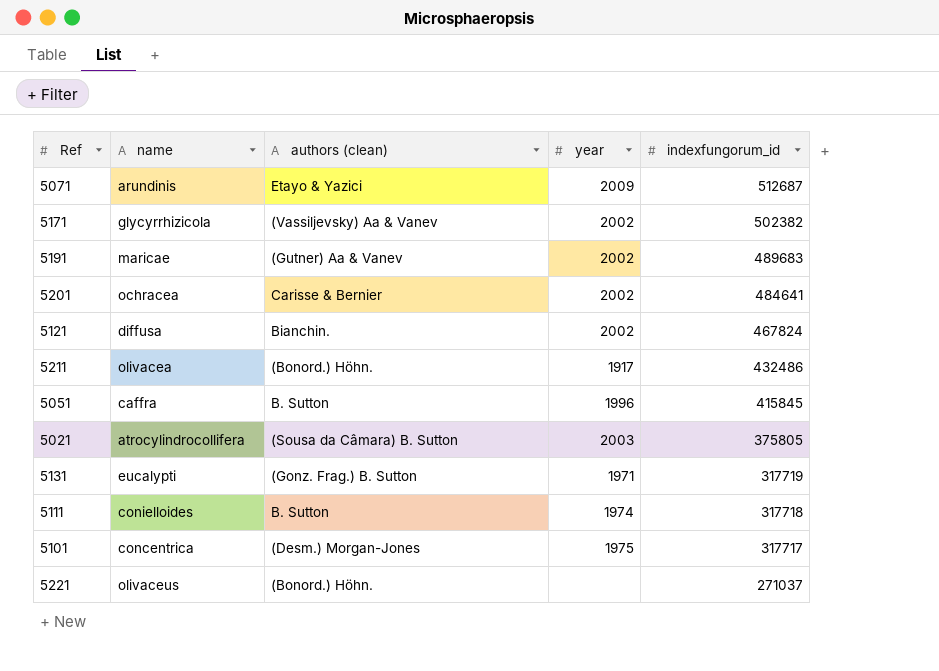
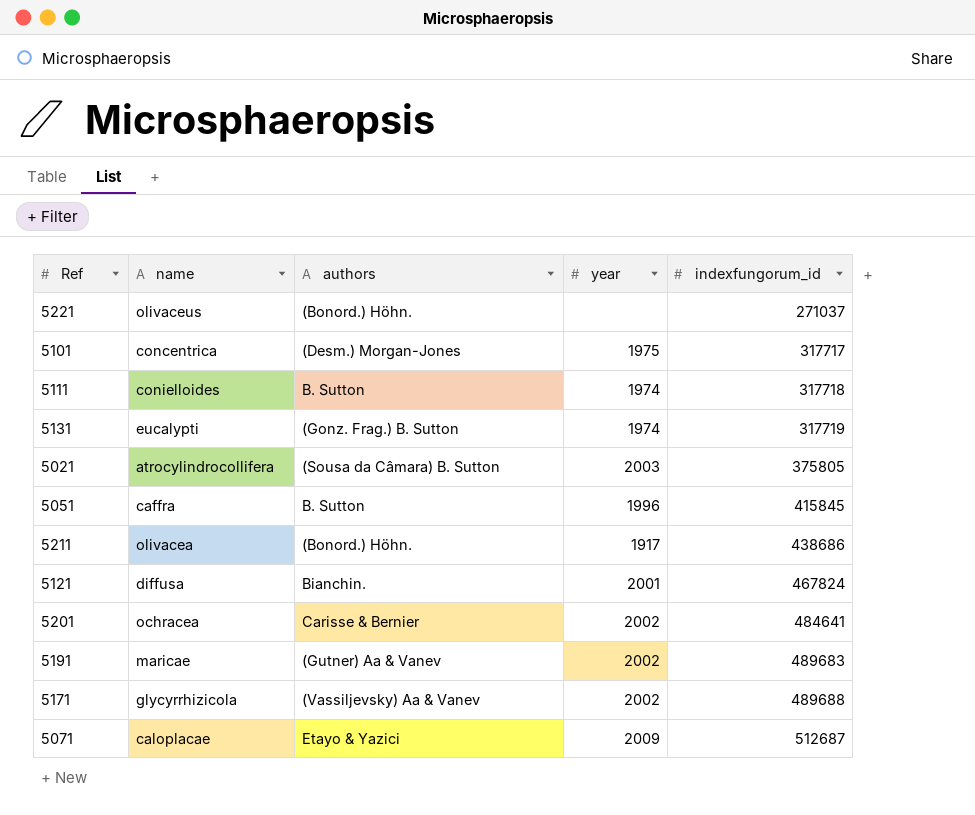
row order: indexfungorum_id descending -> indexfungorum_id ascending
column name: authors (clean) -> authors
5131 | year: 1971 -> 1974
5211 | indexfungorum_id: 432486 -> 438686
5121 | year: 2002 -> 2001
5171 | indexfungorum_id: 502382 -> 489688
5071 | name: arundinis -> caloplacae

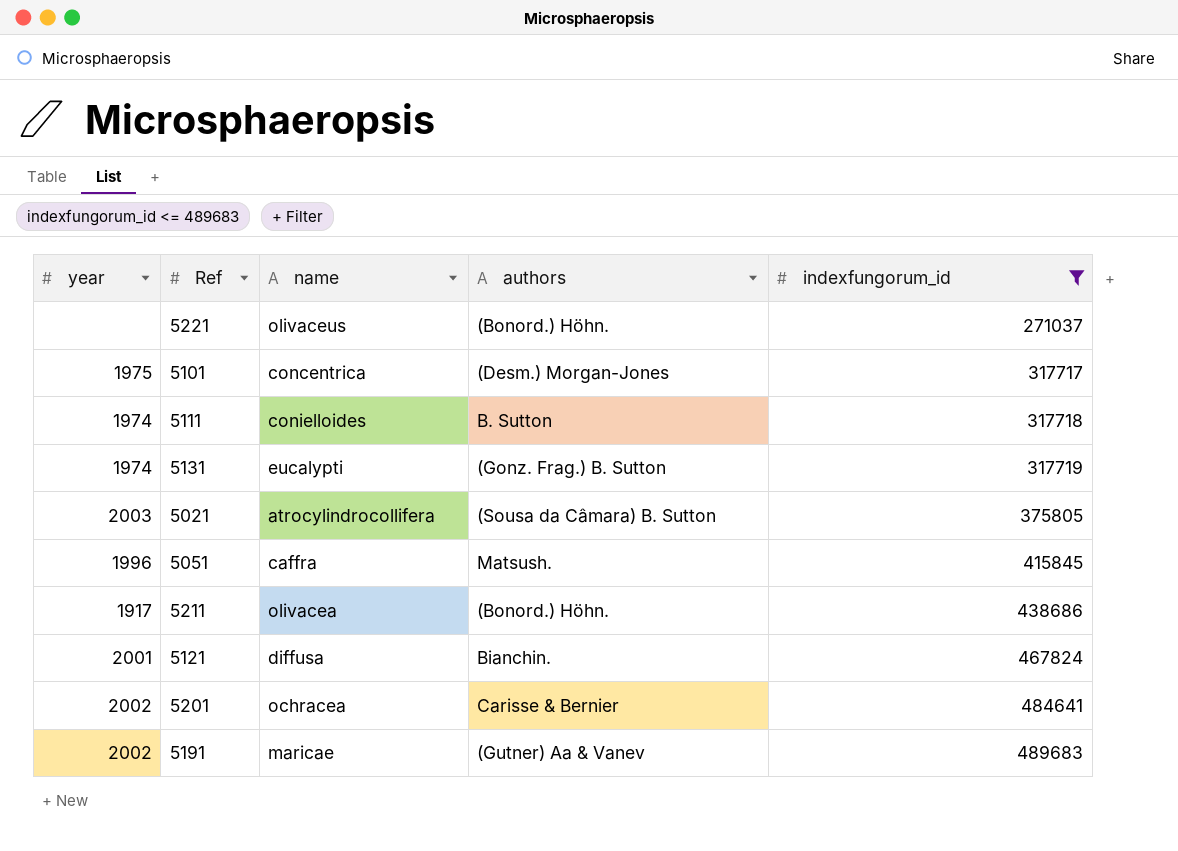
filter: none -> indexfungorum_id <= 489683
column year | position: 4 -> 1
5051 | authors: B. Sutton -> Matsush.

